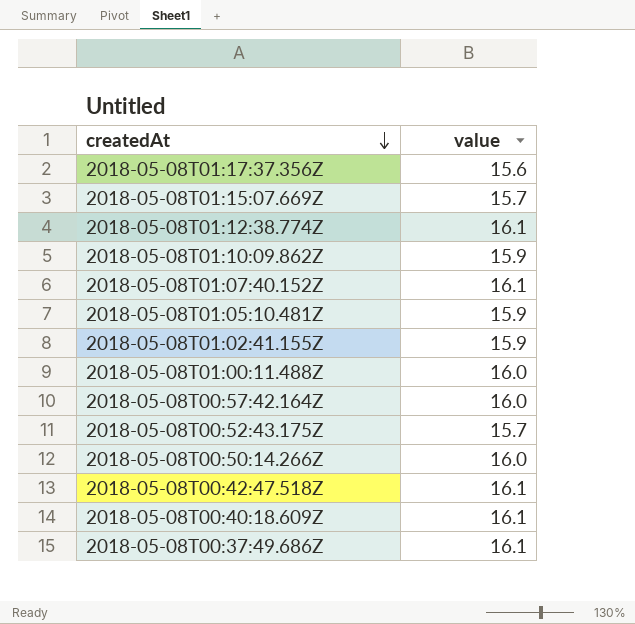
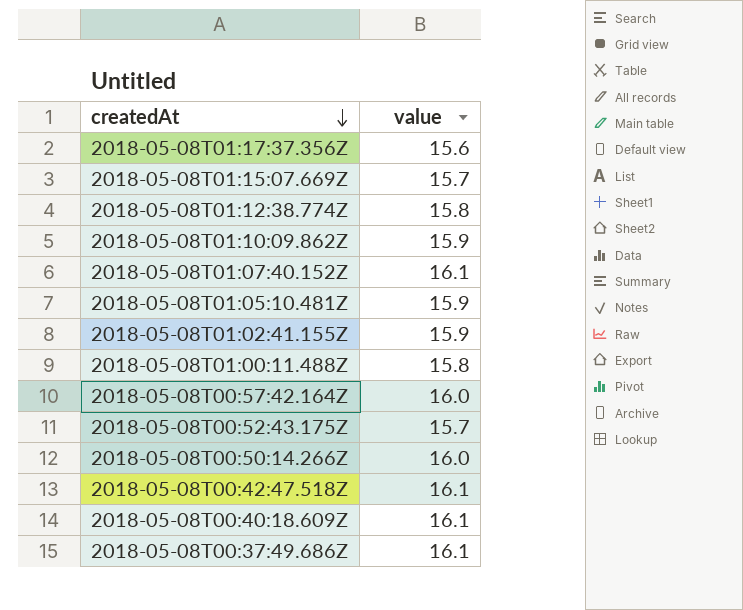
2018-05-08T01:12:38.774Z | value: 16.1 -> 15.8
2018-05-08T01:00:11.488Z | value: 16.0 -> 15.8

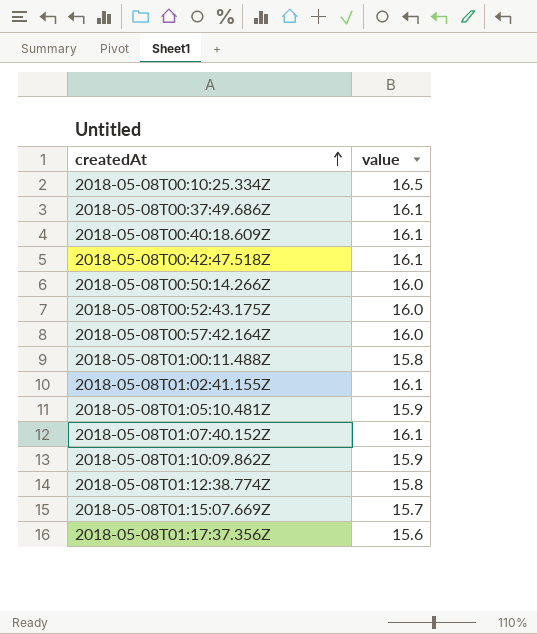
row order: createdAt descending -> createdAt ascending
row 2018-05-08T00:10:25.334Z: none -> 16.5
2018-05-08T00:52:43.175Z | value: 15.7 -> 16.0
2018-05-08T01:02:41.155Z | value: 15.9 -> 16.1

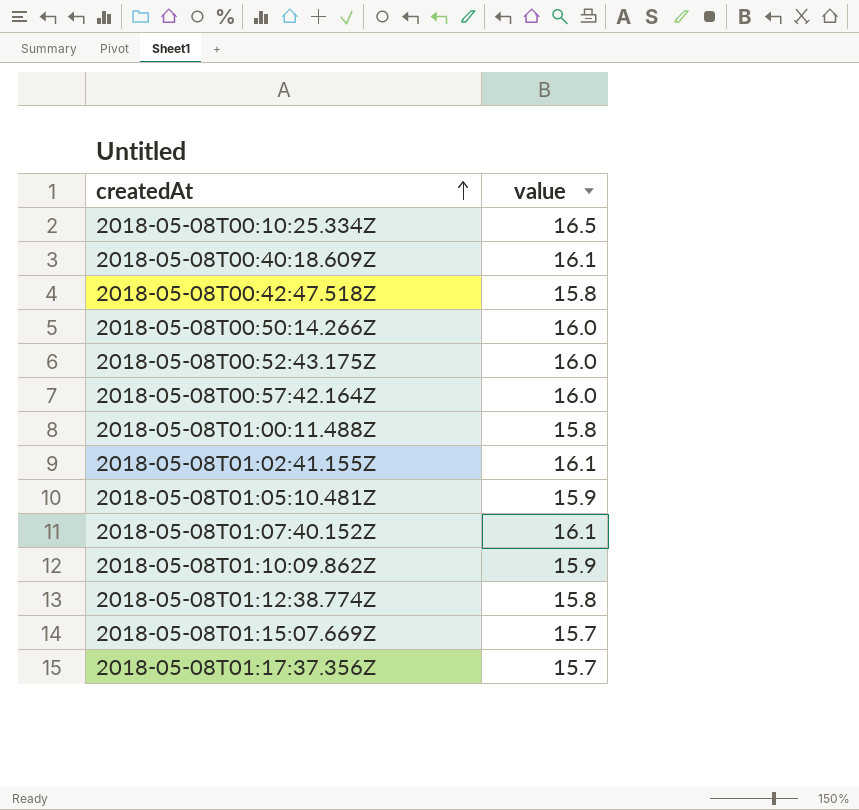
row 2018-05-08T00:37:49.686Z: 16.1 -> none
2018-05-08T00:42:47.518Z | value: 16.1 -> 15.8
2018-05-08T01:17:37.356Z | value: 15.6 -> 15.7

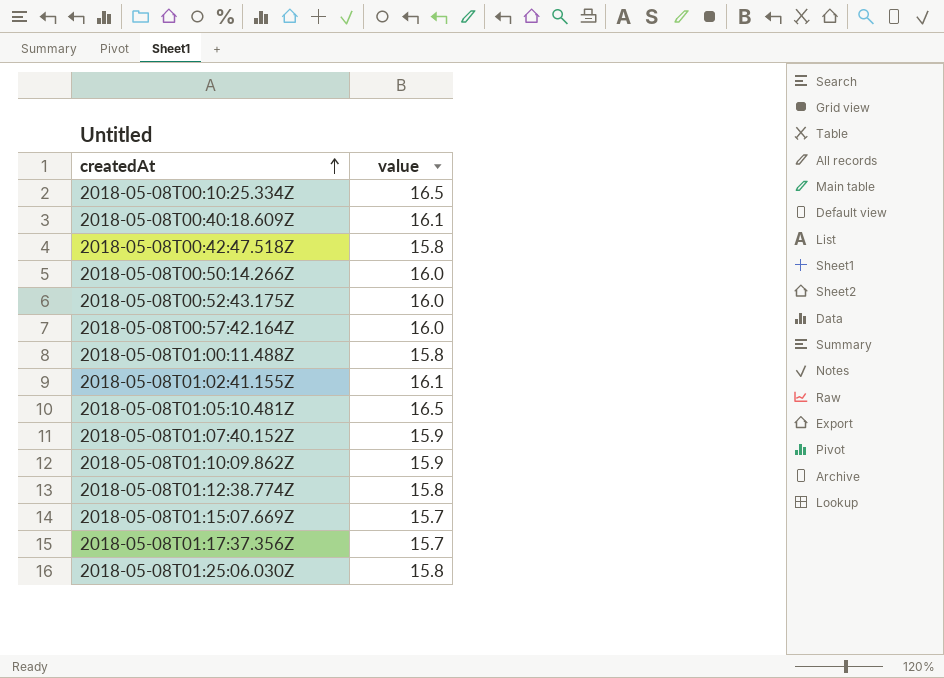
2018-05-08T01:05:10.481Z | value: 15.9 -> 16.5
2018-05-08T01:07:40.152Z | value: 16.1 -> 15.9
row 2018-05-08T01:25:06.030Z: none -> 15.8

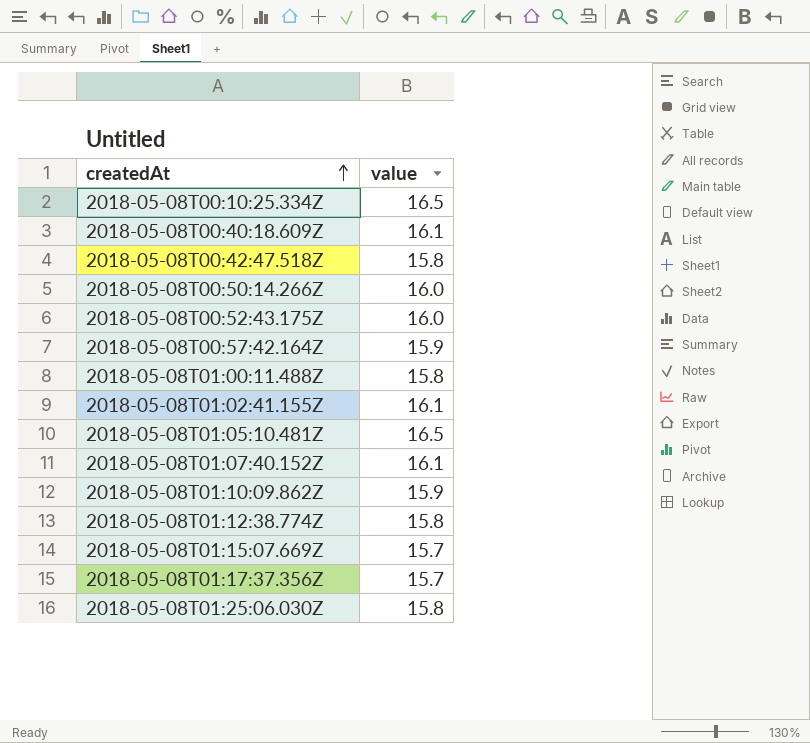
2018-05-08T00:57:42.164Z | value: 16.0 -> 15.9
2018-05-08T01:07:40.152Z | value: 15.9 -> 16.1

